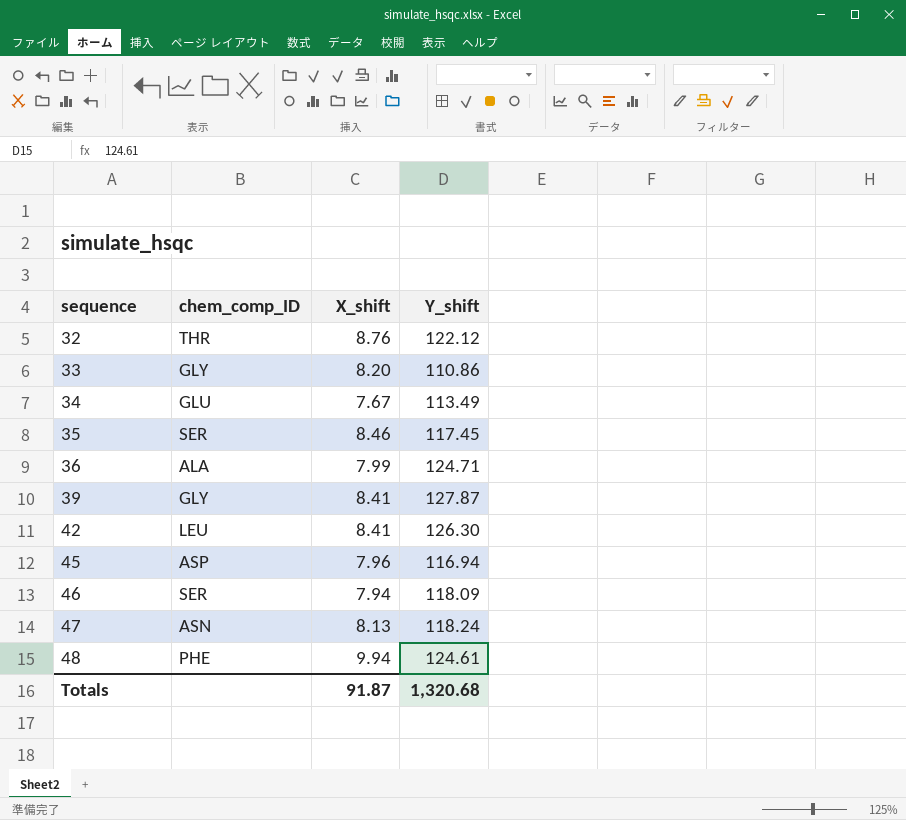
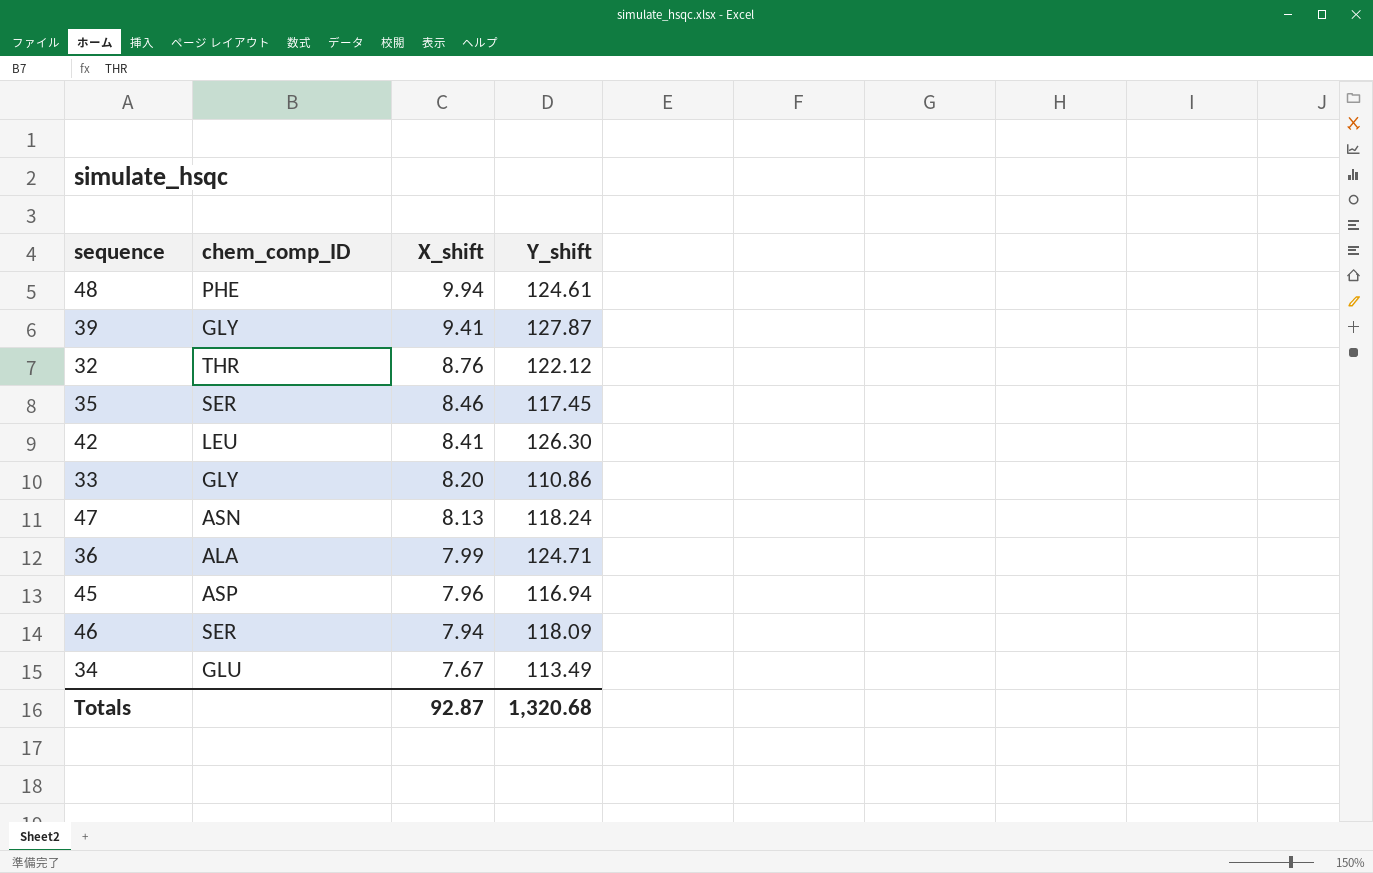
row order: sequence ascending -> X_shift descending
39 | X_shift: 8.41 -> 9.41
Totals | X_shift: 91.87 -> 92.87

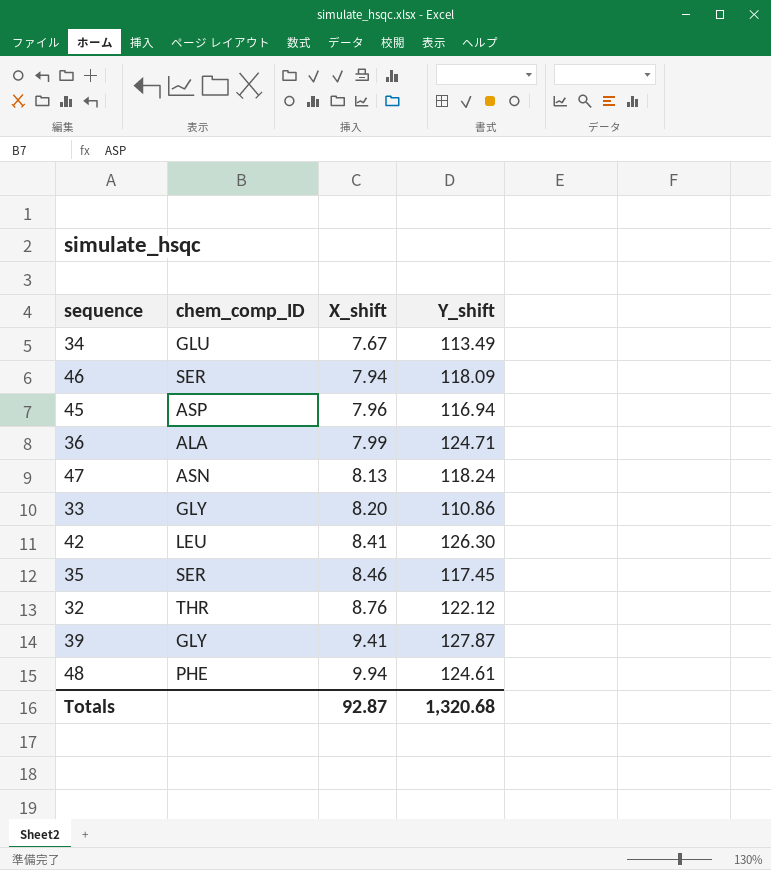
row order: X_shift descending -> X_shift ascending

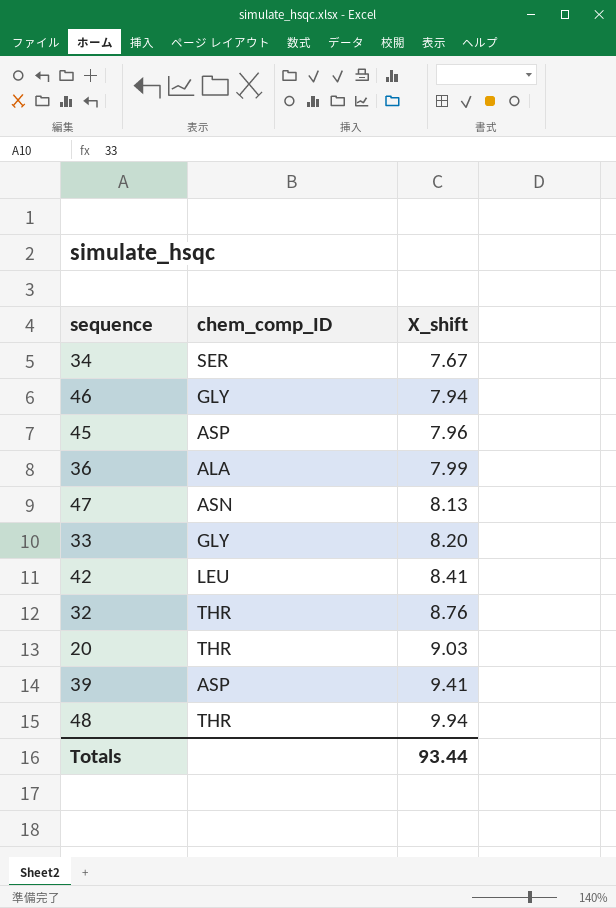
column Y_shift | position: 4 -> none
row 35: SER | 8.46 | 117.45 -> none
34 | chem_comp_ID: GLU -> SER
46 | chem_comp_ID: SER -> GLY
row 20: none -> THR | 9.03
39 | chem_comp_ID: GLY -> ASP
48 | chem_comp_ID: PHE -> THR
Totals | X_shift: 92.87 -> 93.44

